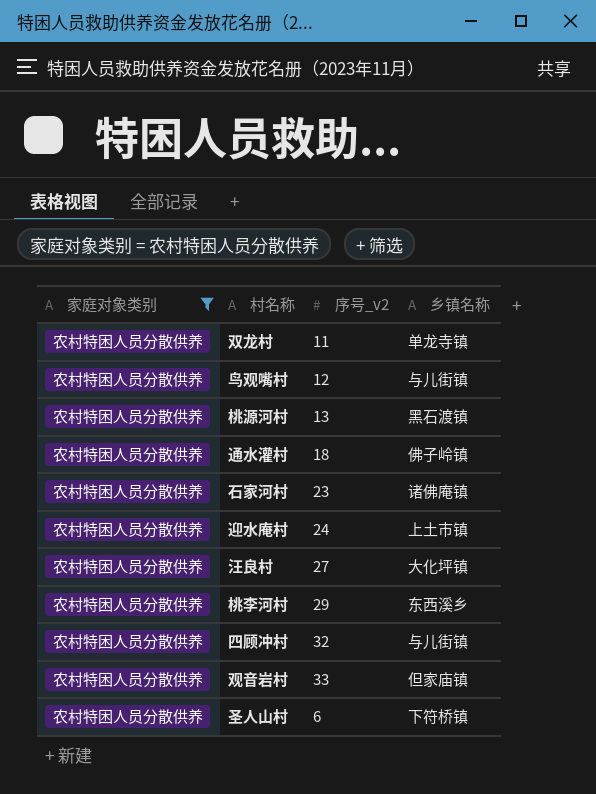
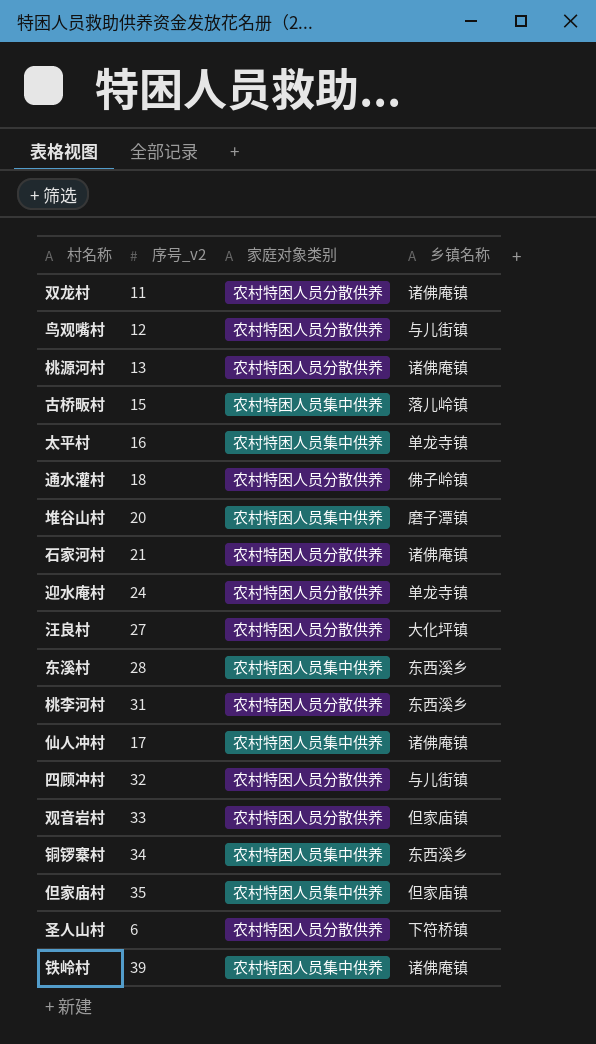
filter: 家庭对象类别 = 农村特困人员分散供养 -> none
column 家庭对象类别 | position: 1 -> 3
双龙村 | 乡镇名称: 单龙寺镇 -> 诸佛庵镇
桃源河村 | 乡镇名称: 黑石渡镇 -> 诸佛庵镇
石家河村 | 序号_v2: 23 -> 21
迎水庵村 | 乡镇名称: 上土市镇 -> 单龙寺镇
桃李河村 | 序号_v2: 29 -> 31

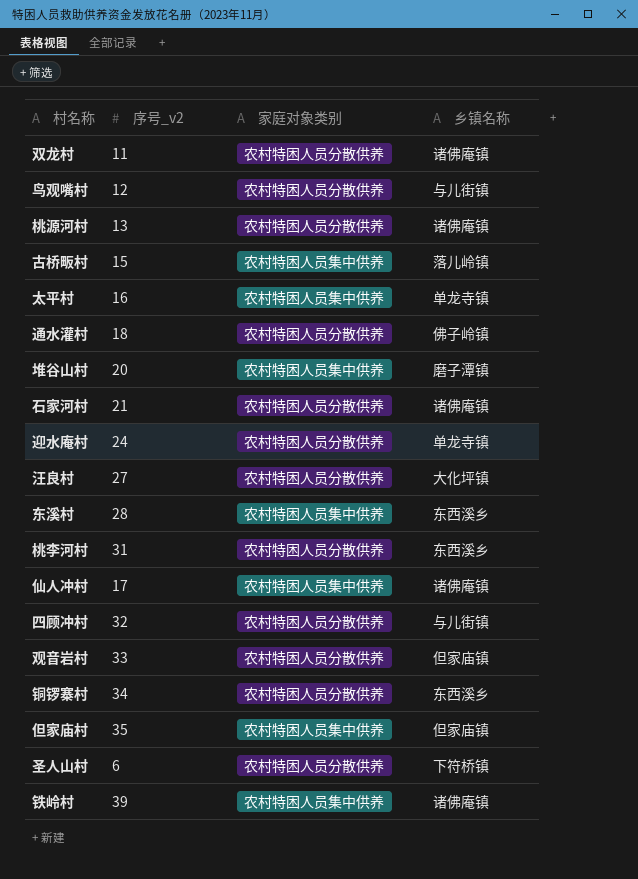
铜锣寨村 | 家庭对象类别: 农村特困人员集中供养 -> 农村特困人员分散供养

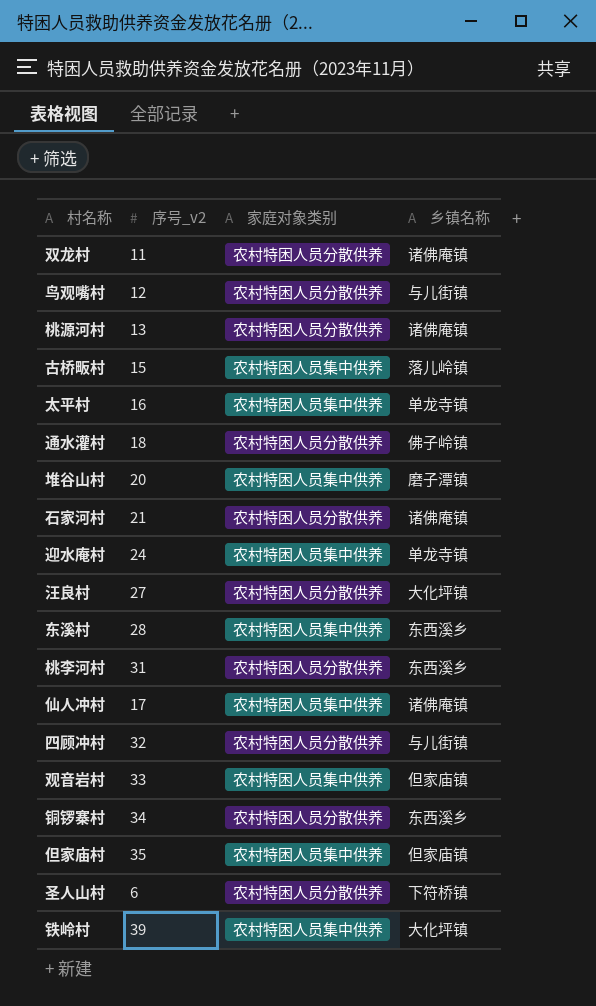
迎水庵村 | 家庭对象类别: 农村特困人员分散供养 -> 农村特困人员集中供养
观音岩村 | 家庭对象类别: 农村特困人员分散供养 -> 农村特困人员集中供养
铁岭村 | 乡镇名称: 诸佛庵镇 -> 大化坪镇

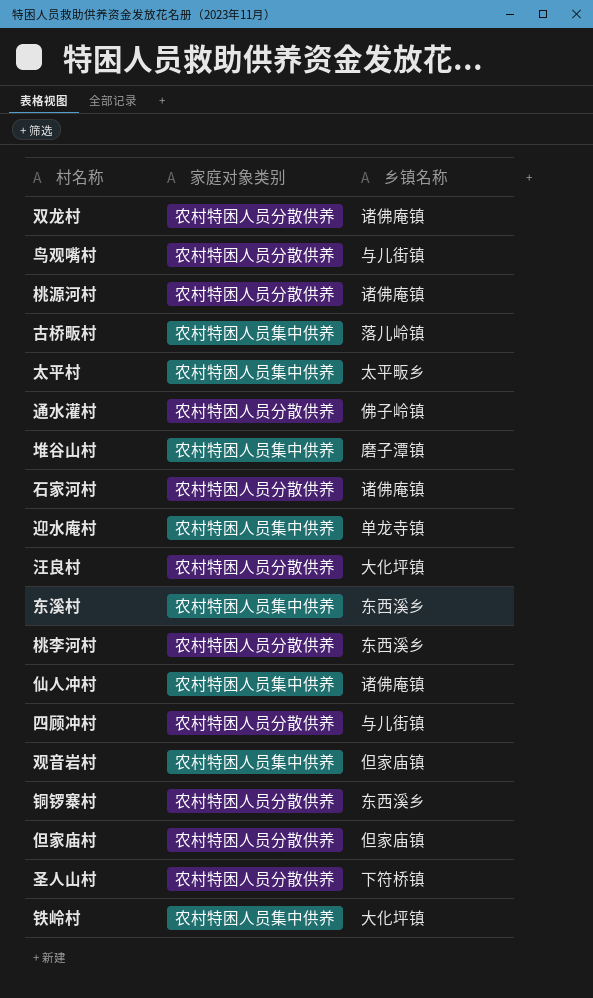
column 序号_v2 | position: 2 -> none
太平村 | 乡镇名称: 单龙寺镇 -> 太平畈乡
但家庙村 | 家庭对象类别: 农村特困人员集中供养 -> 农村特困人员分散供养

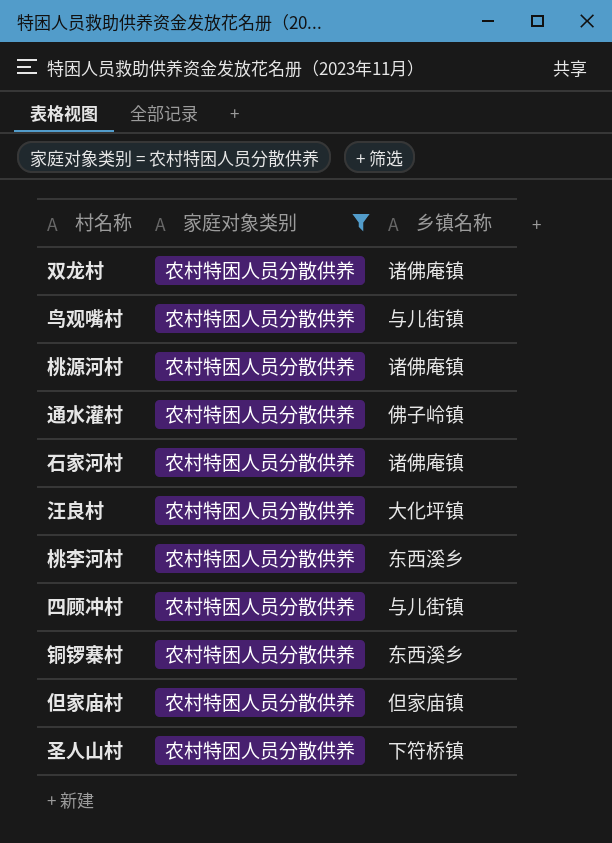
filter: none -> 家庭对象类别 = 农村特困人员分散供养

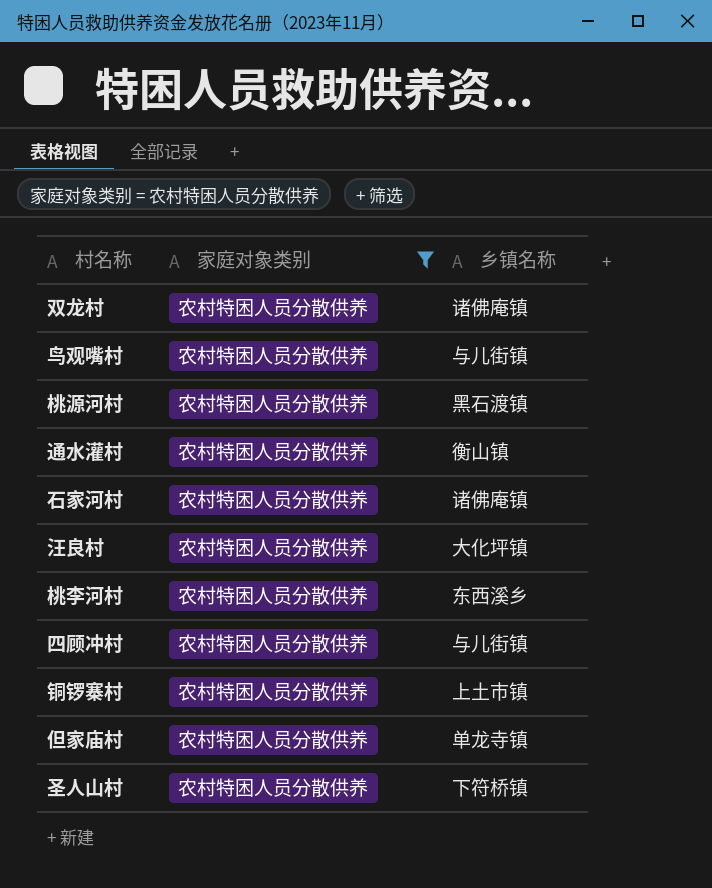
桃源河村 | 乡镇名称: 诸佛庵镇 -> 黑石渡镇
通水灌村 | 乡镇名称: 佛子岭镇 -> 衡山镇
铜锣寨村 | 乡镇名称: 东西溪乡 -> 上土市镇
但家庙村 | 乡镇名称: 但家庙镇 -> 单龙寺镇

